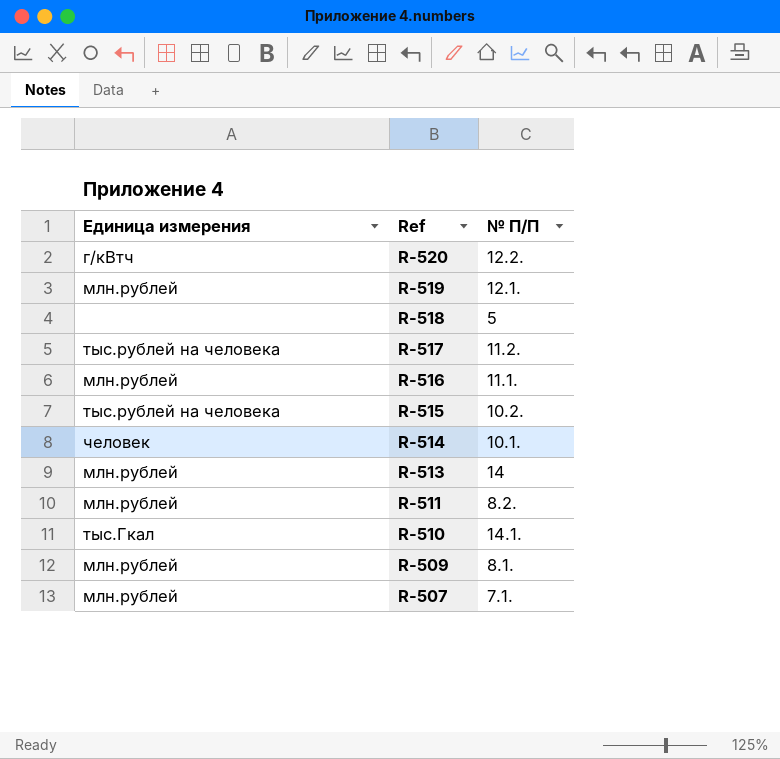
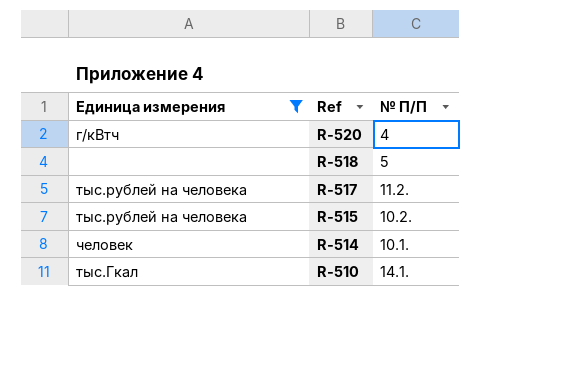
filter: none -> Единица измерения != млн.рублей
R-520 | № П/П: 12.2. -> 4

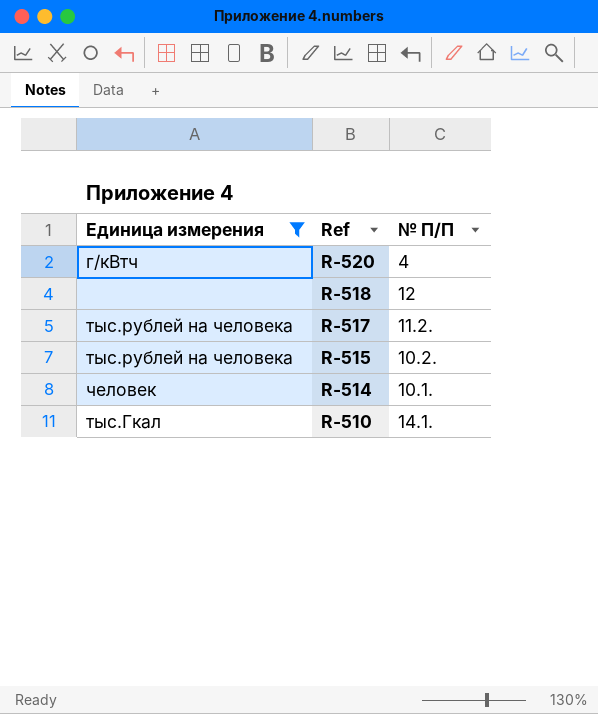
R-518 | № П/П: 5 -> 12

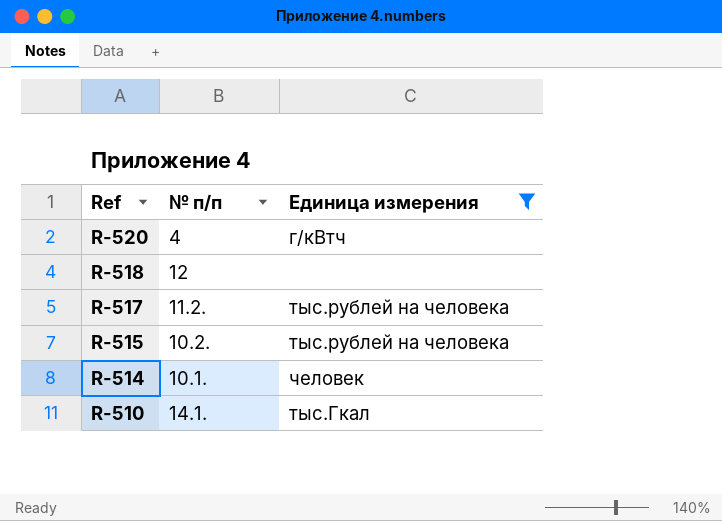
column name: № П/П -> № п/п
column Единица измерения | position: 1 -> 3

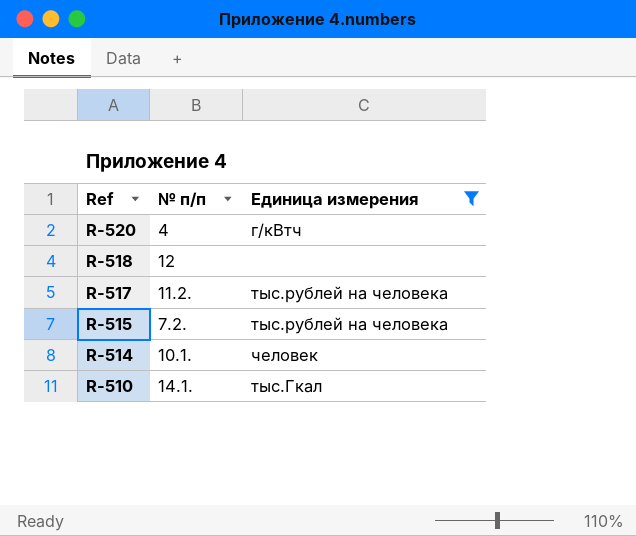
R-515 | № п/п: 10.2. -> 7.2.

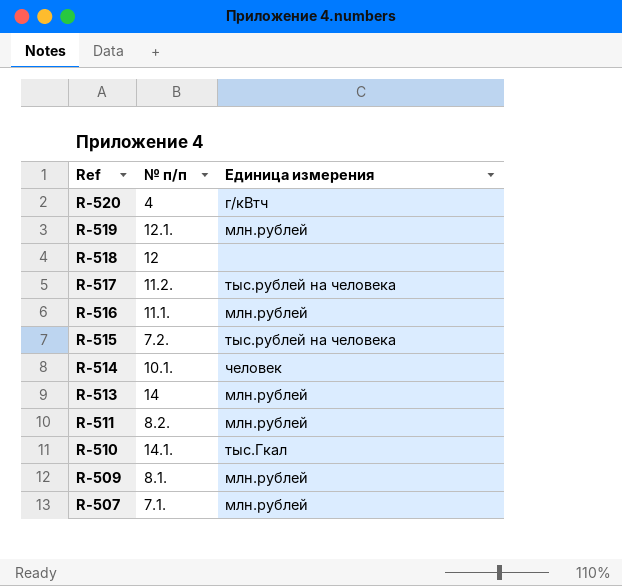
filter: Единица измерения != млн.рублей -> none

